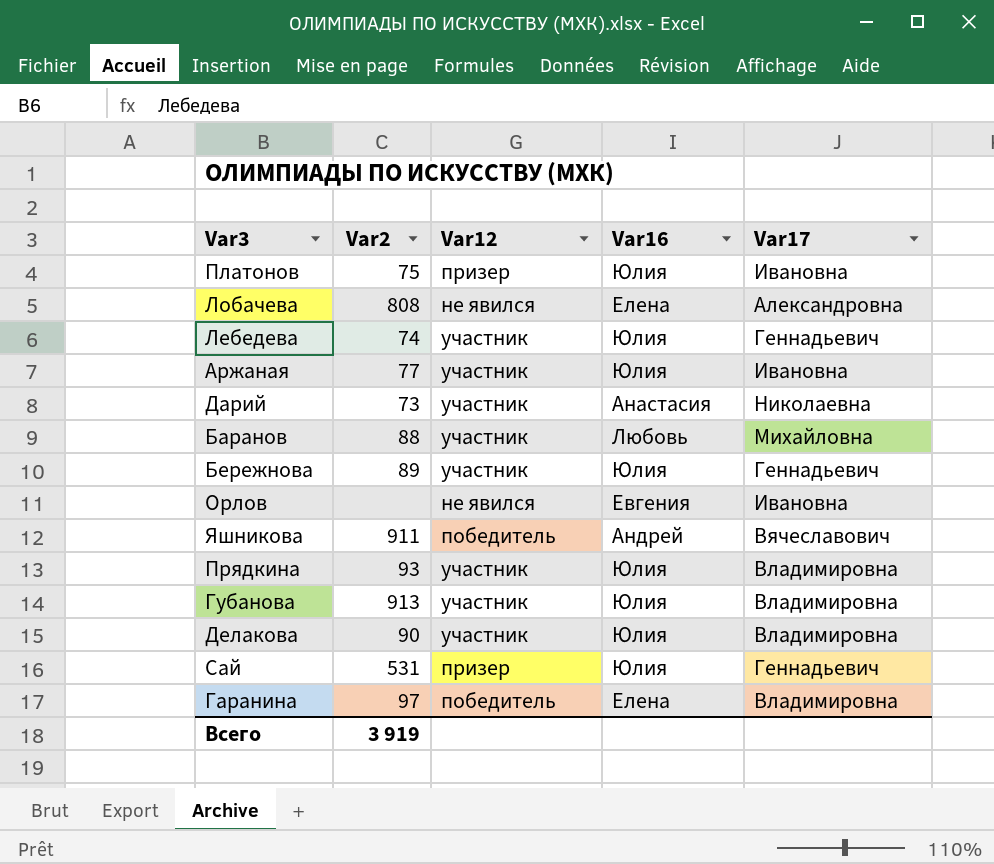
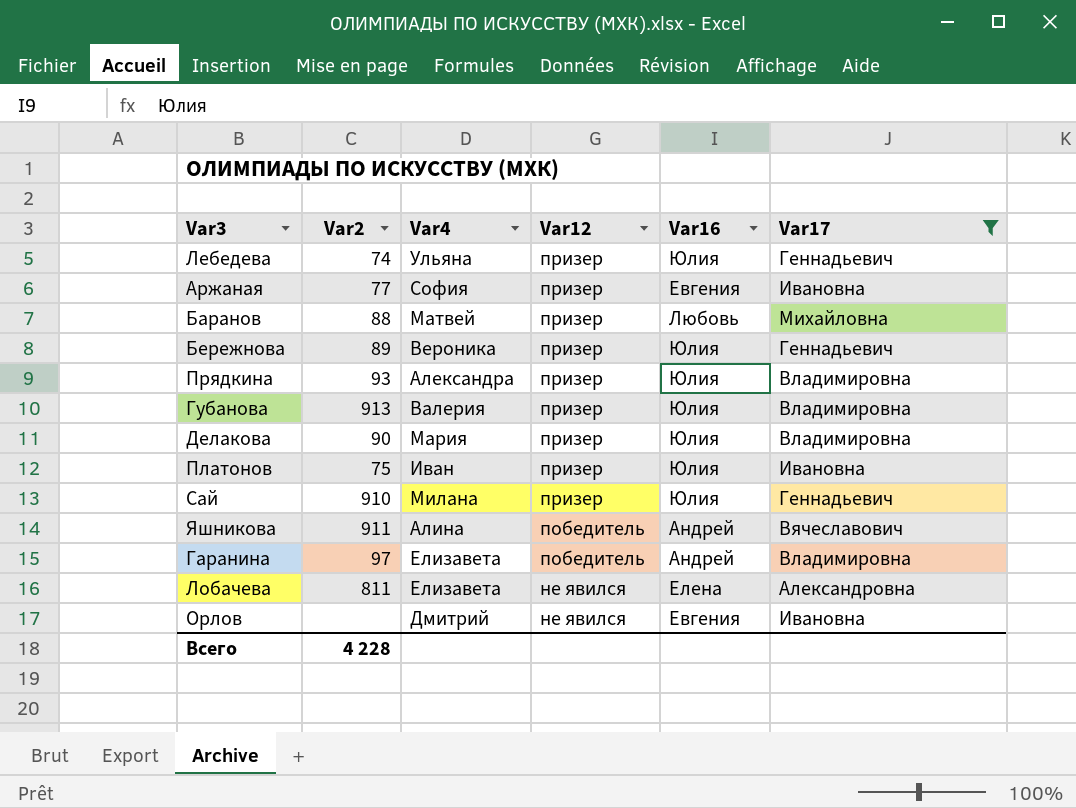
filter: none -> Var17 != Николаевна
row order: none -> Var12 descending
column Var4 | position: none -> 3
Лебедева | Var12: участник -> призер
Аржаная | Var12: участник -> призер
Аржаная | Var16: Юлия -> Евгения
Баранов | Var12: участник -> призер
Бережнова | Var12: участник -> призер
Прядкина | Var12: участник -> призер
Губанова | Var12: участник -> призер
Делакова | Var12: участник -> призер
Сай | Var2: 531 -> 910
Гаранина | Var16: Елена -> Андрей
Лобачева | Var2: 808 -> 811
Всего | Var2: 3 919 -> 4 228

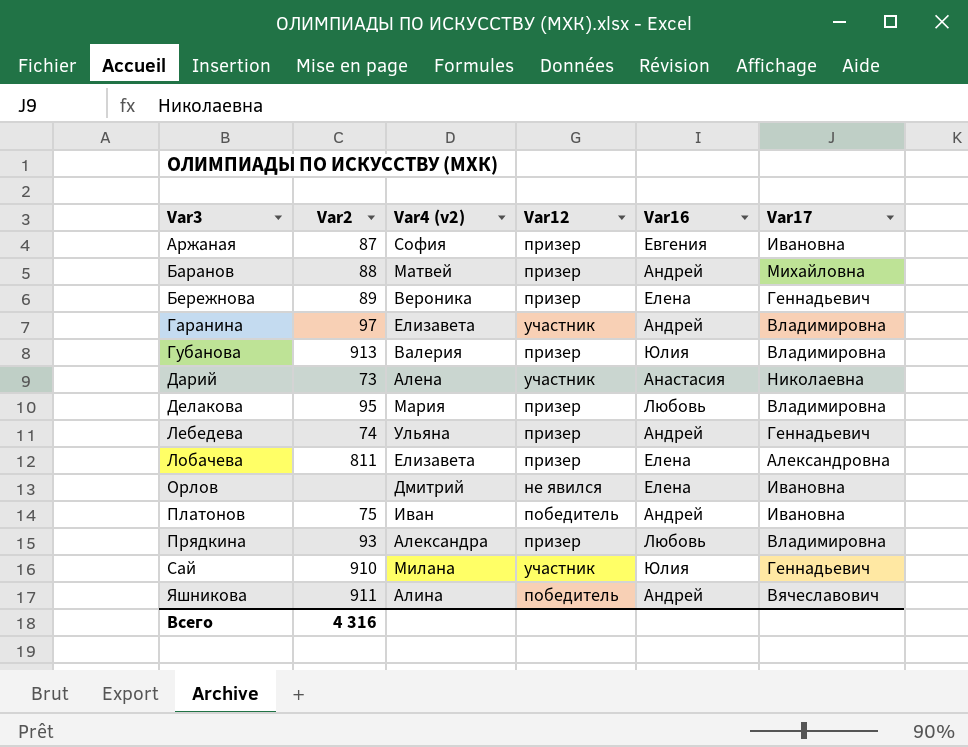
filter: Var17 != Николаевна -> none
row order: Var12 descending -> Var3 ascending
column name: Var4 -> Var4 (v2)
Аржаная | Var2: 77 -> 87
Баранов | Var16: Любовь -> Андрей
Бережнова | Var16: Юлия -> Елена
Гаранина | Var12: победитель -> участник
Делакова | Var2: 90 -> 95
Делакова | Var16: Юлия -> Любовь
Лебедева | Var16: Юлия -> Андрей
Лобачева | Var12: не явился -> призер
Орлов | Var16: Евгения -> Елена
Платонов | Var12: призер -> победитель
Платонов | Var16: Юлия -> Андрей
Прядкина | Var16: Юлия -> Любовь
Сай | Var12: призер -> участник
Всего | Var2: 4 228 -> 4 316

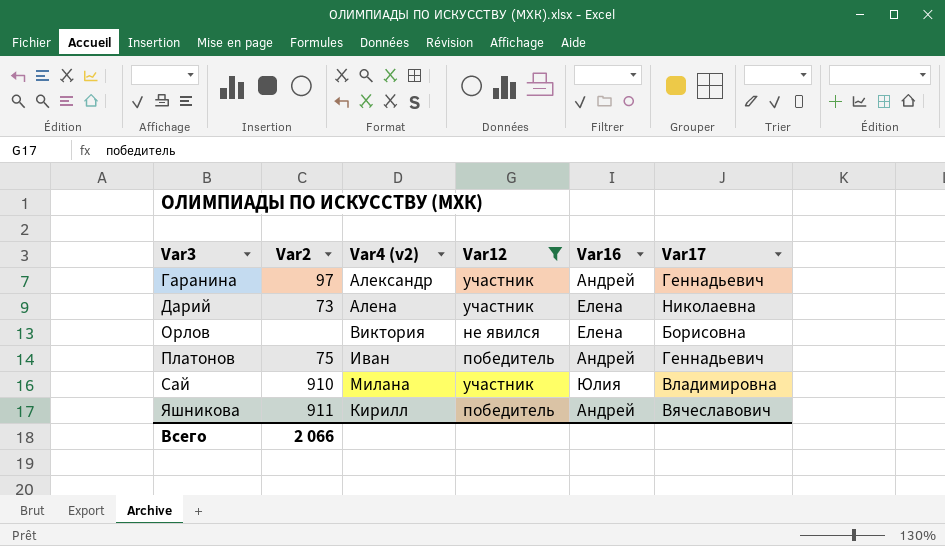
filter: none -> Var12 != призер
Гаранина | Var4 (v2): Елизавета -> Александр
Гаранина | Var17: Владимировна -> Геннадьевич
Дарий | Var16: Анастасия -> Елена
Орлов | Var4 (v2): Дмитрий -> Виктория
Орлов | Var17: Ивановна -> Борисовна
Платонов | Var17: Ивановна -> Геннадьевич
Сай | Var17: Геннадьевич -> Владимировна
Яшникова | Var4 (v2): Алина -> Кирилл
Всего | Var2: 4 316 -> 2 066

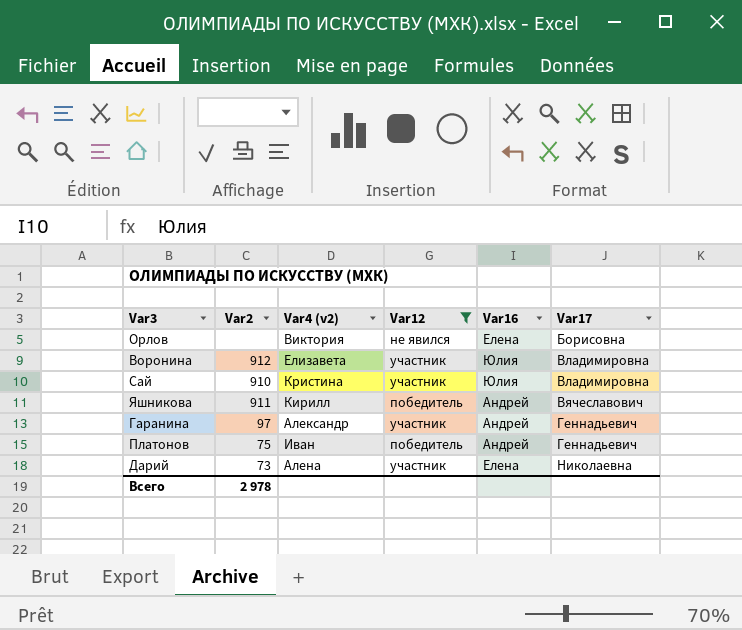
row order: Var3 ascending -> Var17 ascending
row Воронина: none -> 912 | Елизавета | участник | Юлия | Владимировна
Сай | Var4 (v2): Милана -> Кристина
Всего | Var2: 2 066 -> 2 978

